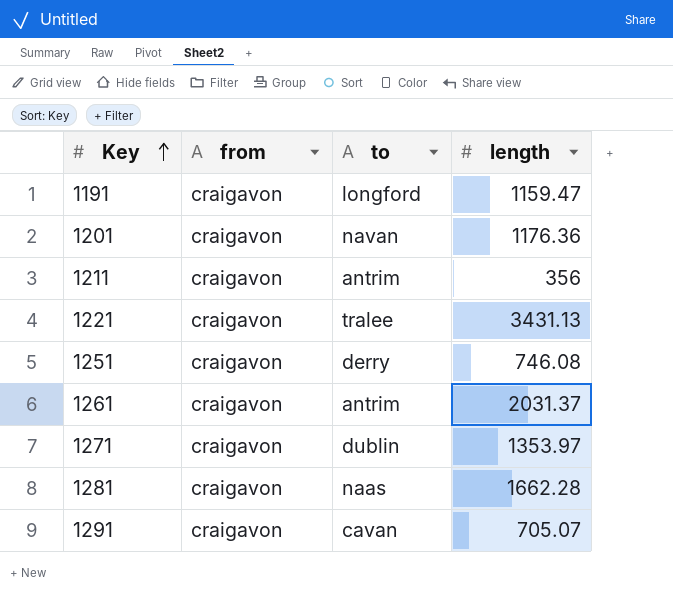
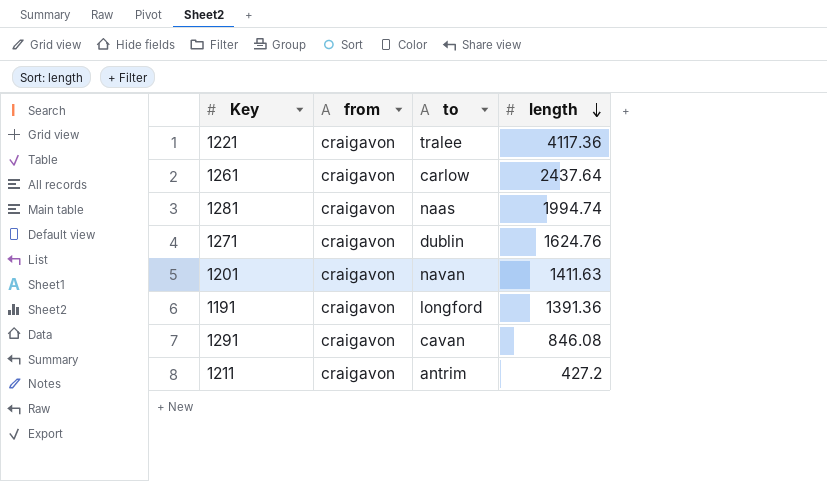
row order: Key ascending -> length descending
row 1251: craigavon | derry | 746.08 -> none
1221 | length: 3431.13 -> 4117.36
1261 | to: antrim -> carlow
1261 | length: 2031.37 -> 2437.64
1281 | length: 1662.28 -> 1994.74
1271 | length: 1353.97 -> 1624.76
1201 | length: 1176.36 -> 1411.63
1191 | length: 1159.47 -> 1391.36
1291 | length: 705.07 -> 846.08
1211 | length: 356 -> 427.2

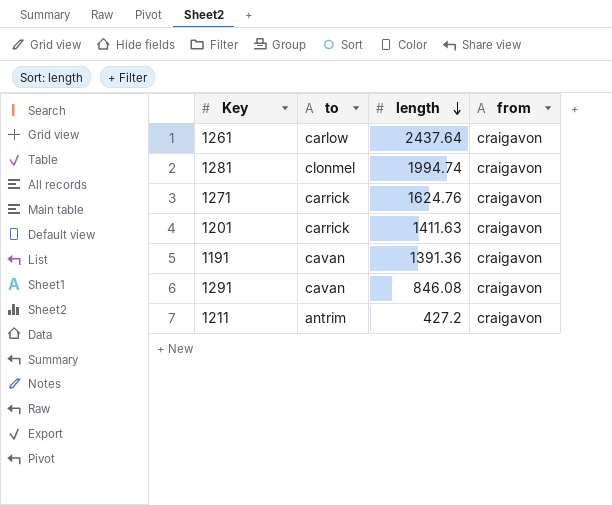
column from | position: 2 -> 4
row 1221: craigavon | tralee | 4117.36 -> none
1281 | to: naas -> clonmel
1271 | to: dublin -> carrick
1201 | to: navan -> carrick
1191 | to: longford -> cavan

